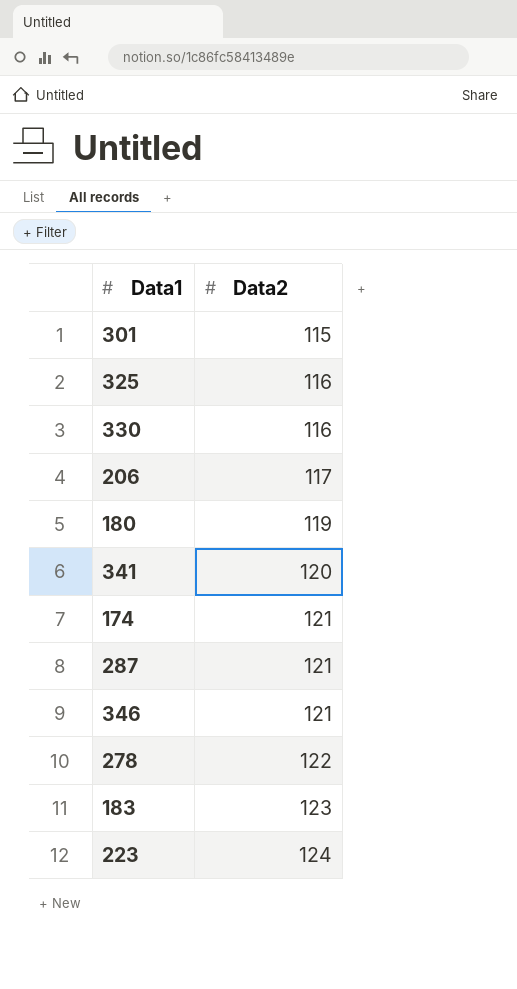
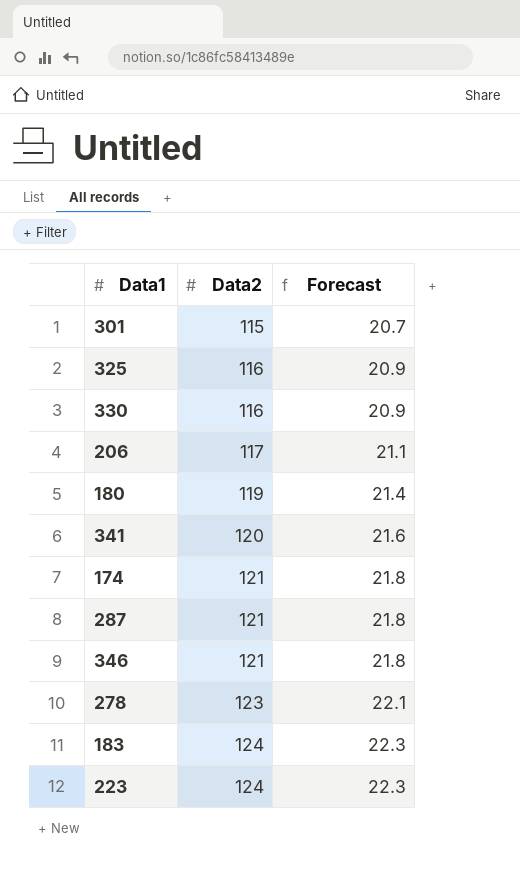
column Forecast | formula: none -> [Data2] * 0.18
278 | Data2: 122 -> 123
183 | Data2: 123 -> 124

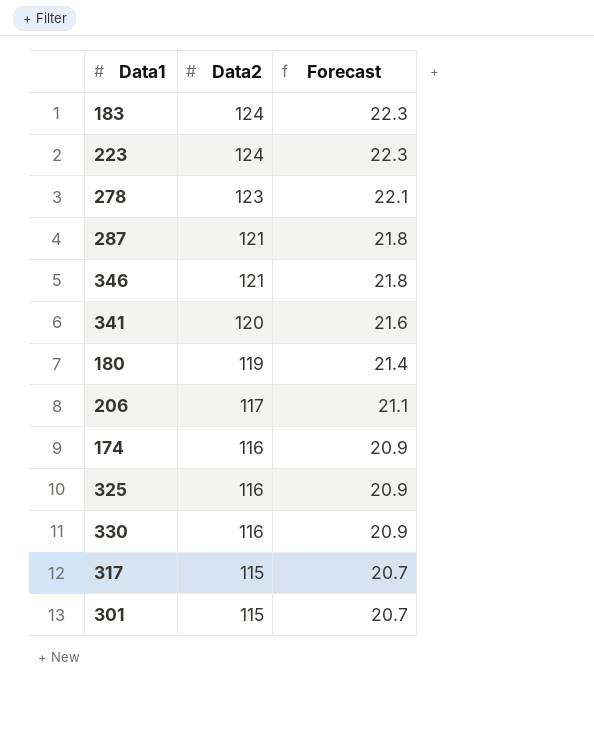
row order: Data2 ascending -> Data2 descending
174 | Data2: 121 -> 116
174 | Forecast: 21.8 -> 20.9
row 317: none -> 115 | 20.7

